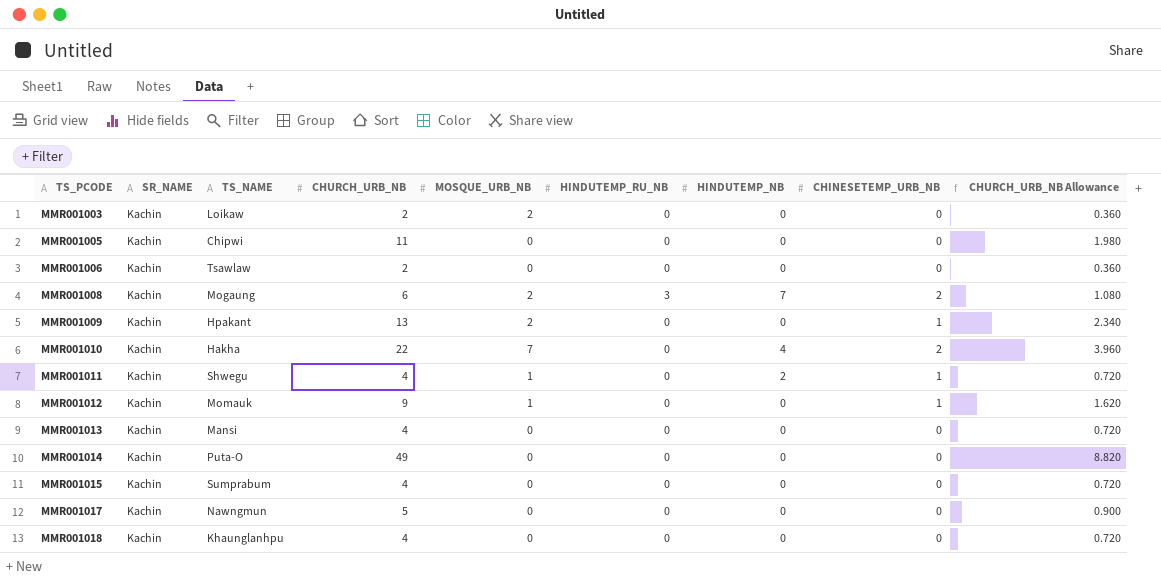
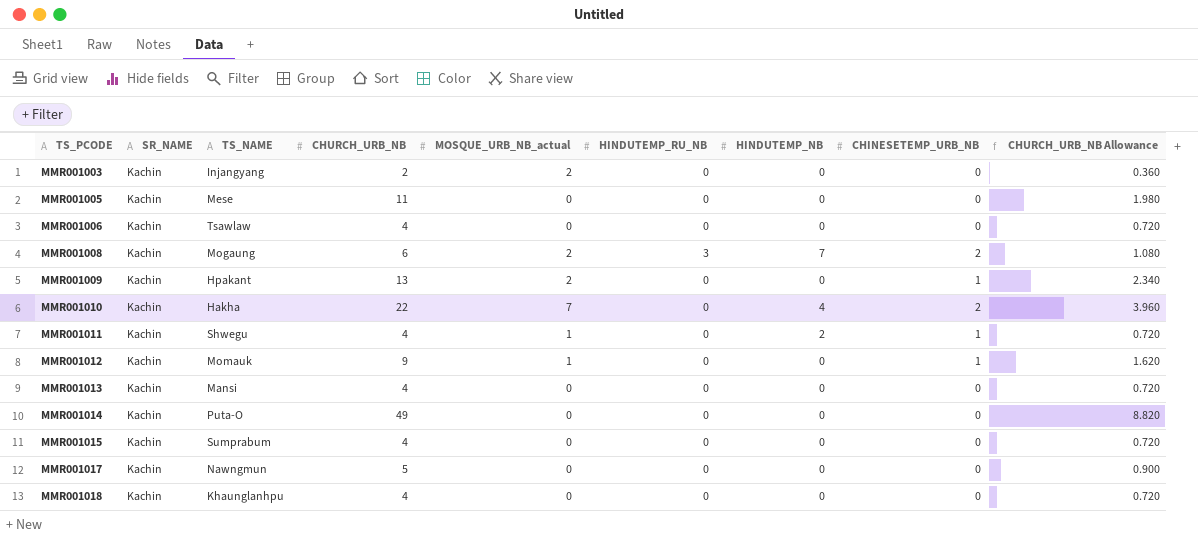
column name: MOSQUE_URB_NB -> MOSQUE_URB_NB_actual
MMR001003 | TS_NAME: Loikaw -> Injangyang
MMR001005 | TS_NAME: Chipwi -> Mese
MMR001006 | CHURCH_URB_NB: 2 -> 4
MMR001006 | CHURCH_URB_NB Allowance: 0.360 -> 0.720

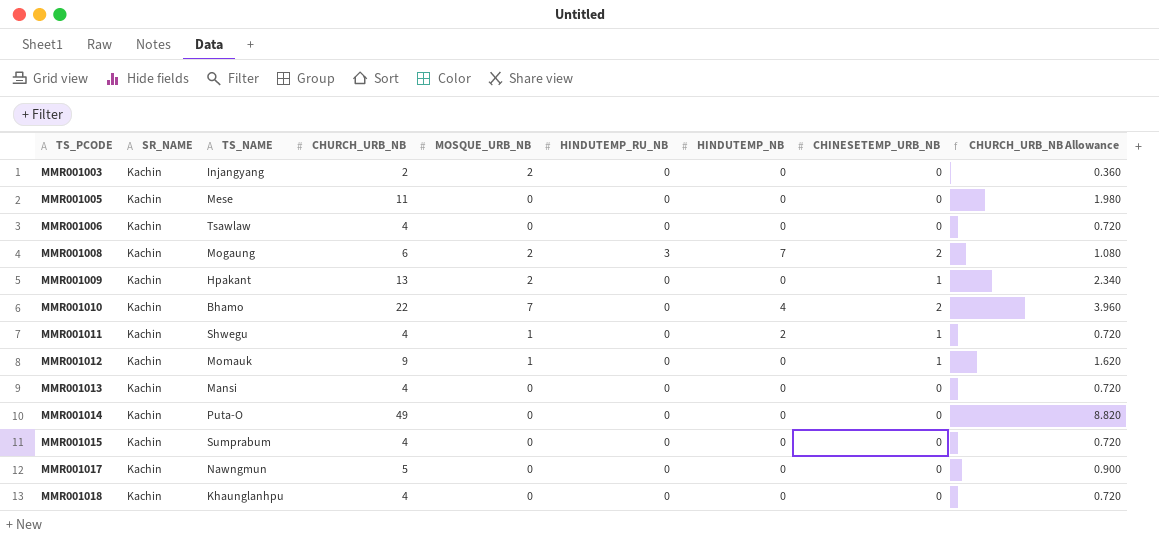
column name: MOSQUE_URB_NB_actual -> MOSQUE_URB_NB
MMR001010 | TS_NAME: Hakha -> Bhamo

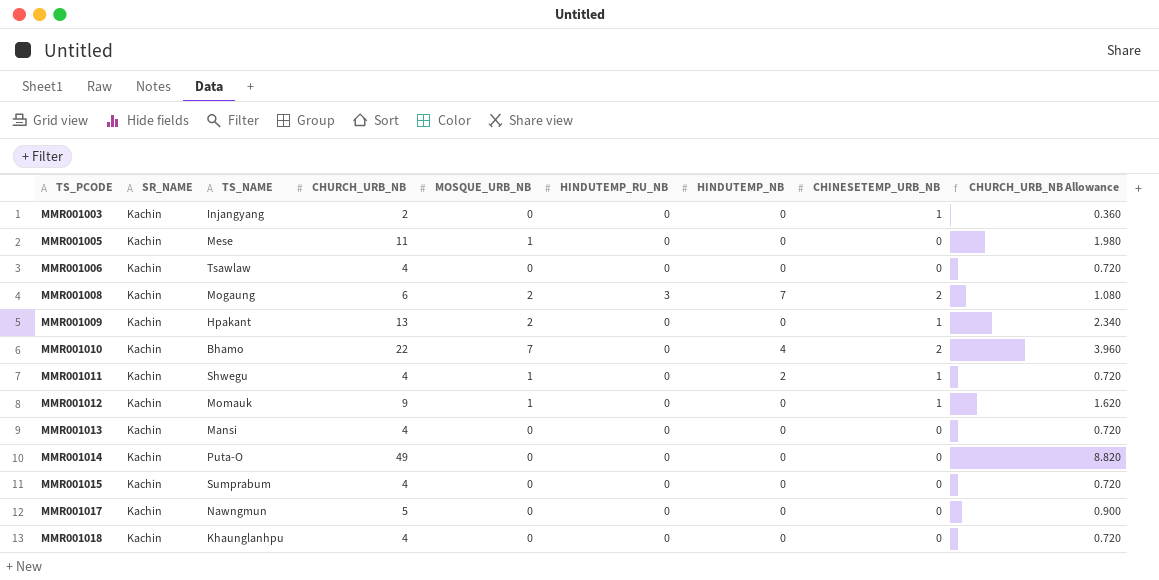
MMR001003 | MOSQUE_URB_NB: 2 -> 0
MMR001003 | CHINESETEMP_URB_NB: 0 -> 1
MMR001005 | MOSQUE_URB_NB: 0 -> 1

